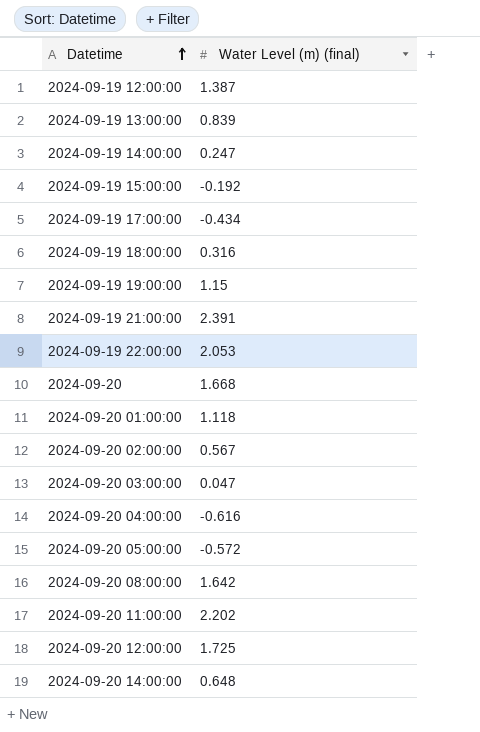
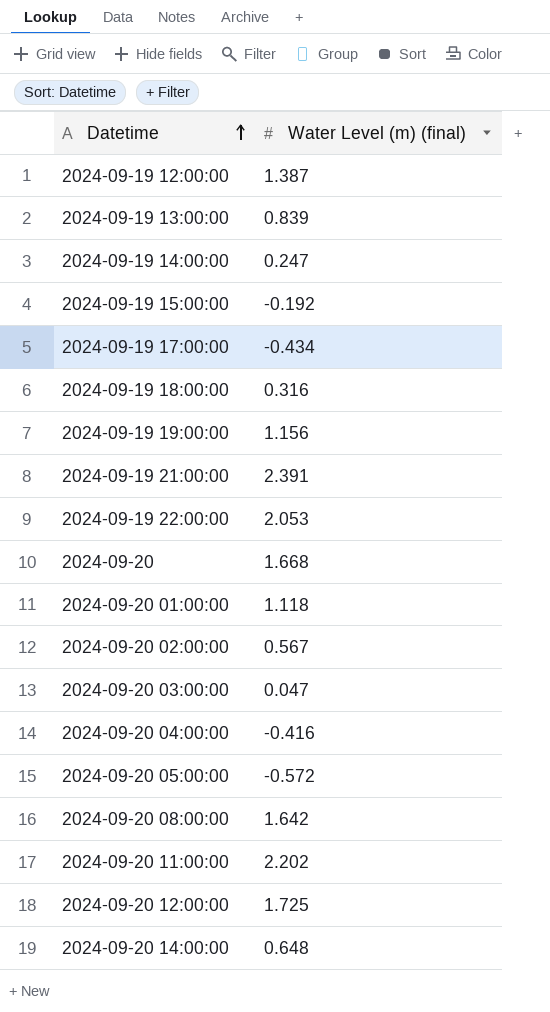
2024-09-19 19:00:00 | Water Level (m) (final): 1.15 -> 1.156
2024-09-20 04:00:00 | Water Level (m) (final): -0.616 -> -0.416

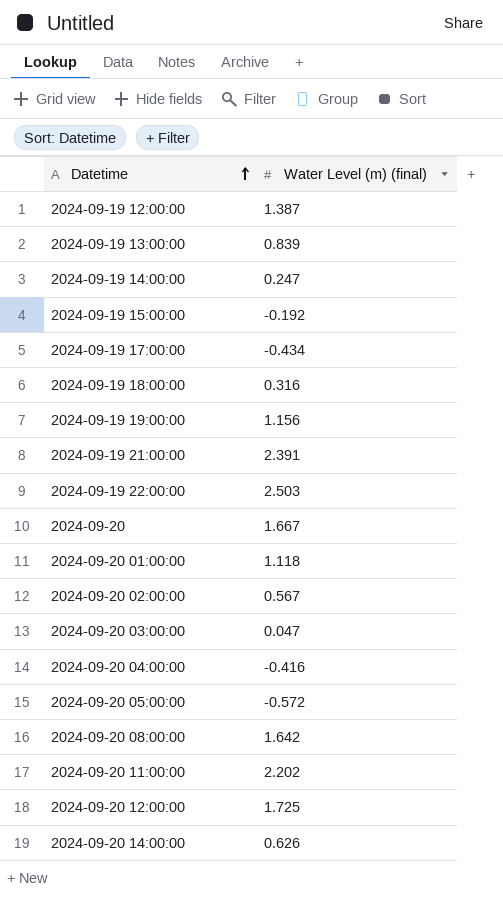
2024-09-19 22:00:00 | Water Level (m) (final): 2.053 -> 2.503
2024-09-20 | Water Level (m) (final): 1.668 -> 1.667
2024-09-20 14:00:00 | Water Level (m) (final): 0.648 -> 0.626

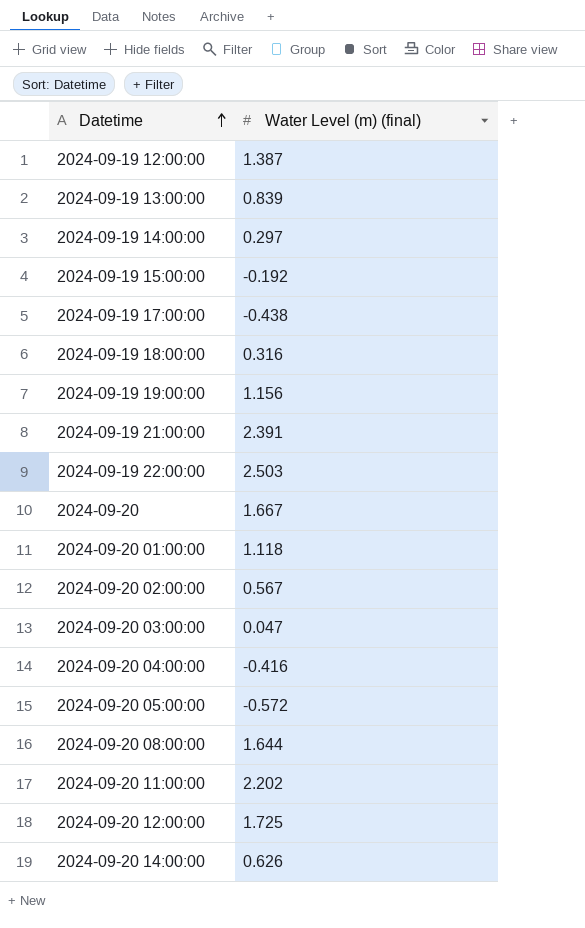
2024-09-19 14:00:00 | Water Level (m) (final): 0.247 -> 0.297
2024-09-19 17:00:00 | Water Level (m) (final): -0.434 -> -0.438
2024-09-20 08:00:00 | Water Level (m) (final): 1.642 -> 1.644

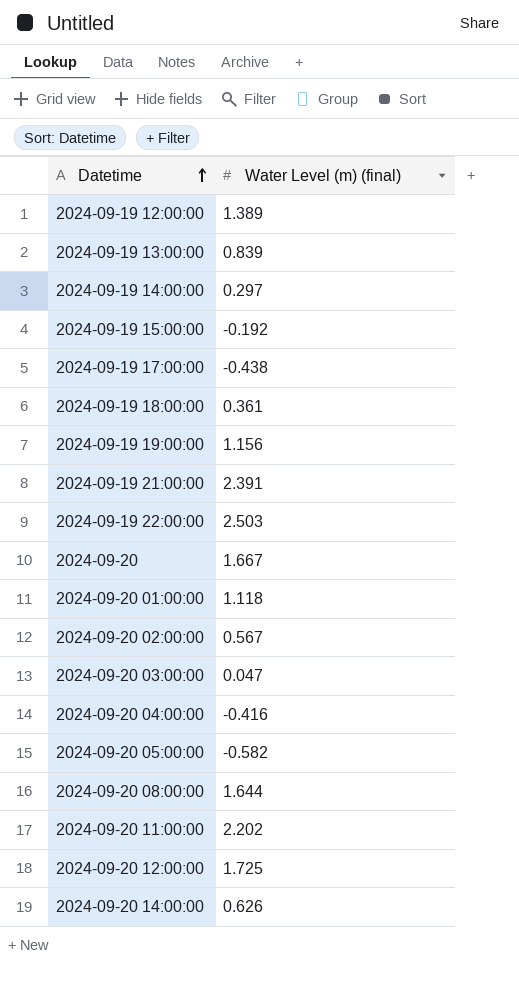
2024-09-19 12:00:00 | Water Level (m) (final): 1.387 -> 1.389
2024-09-19 18:00:00 | Water Level (m) (final): 0.316 -> 0.361
2024-09-20 05:00:00 | Water Level (m) (final): -0.572 -> -0.582

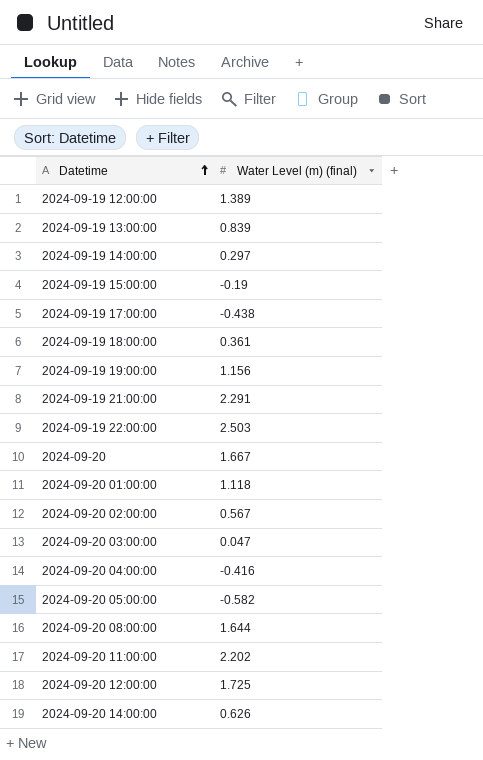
2024-09-19 15:00:00 | Water Level (m) (final): -0.192 -> -0.19
2024-09-19 21:00:00 | Water Level (m) (final): 2.391 -> 2.291

